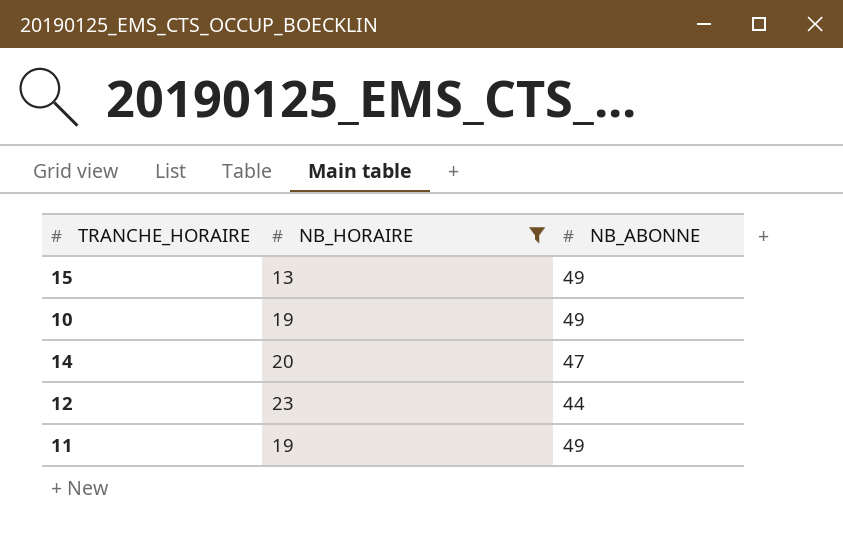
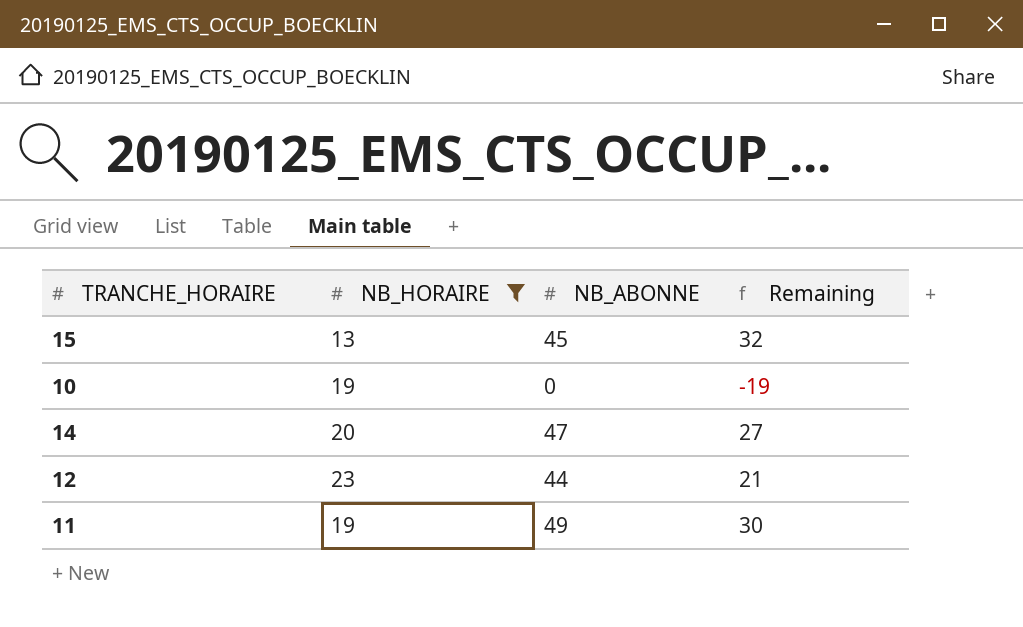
column Remaining | formula: none -> [NB_ABONNE] - [NB_HORAIRE]
15 | NB_ABONNE: 49 -> 45
10 | NB_ABONNE: 49 -> 0

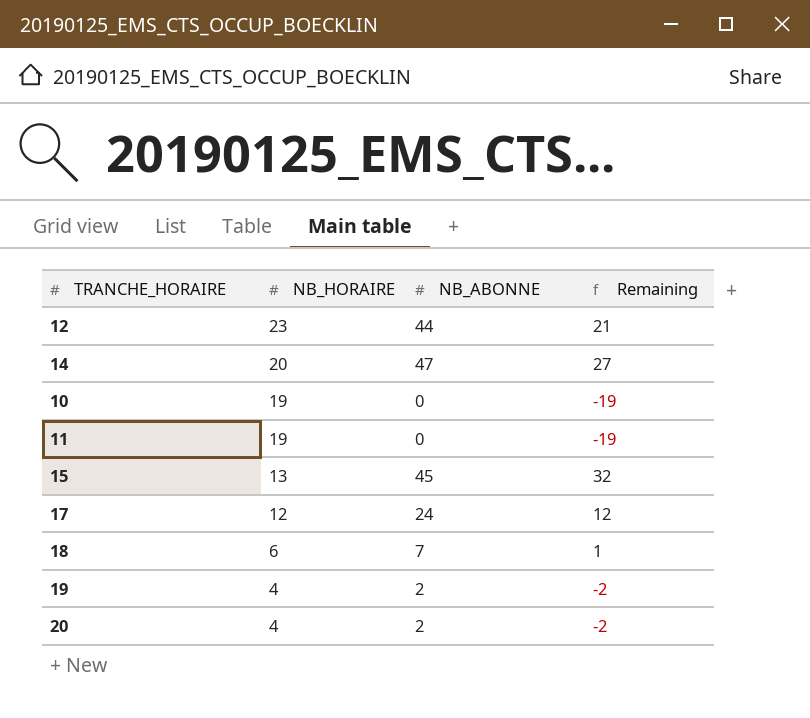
filter: NB_HORAIRE >= 13 -> none
row order: none -> NB_HORAIRE descending
11 | NB_ABONNE: 49 -> 0
11 | Remaining: 30 -> -19

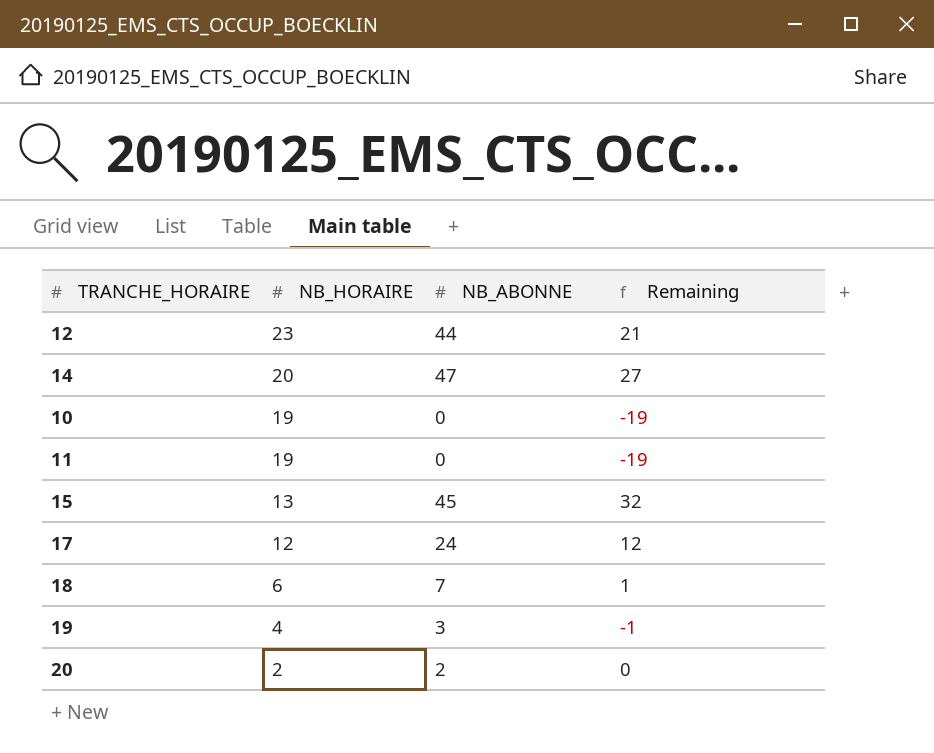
19 | NB_ABONNE: 2 -> 3
19 | Remaining: -2 -> -1
20 | NB_HORAIRE: 4 -> 2
20 | Remaining: -2 -> 0

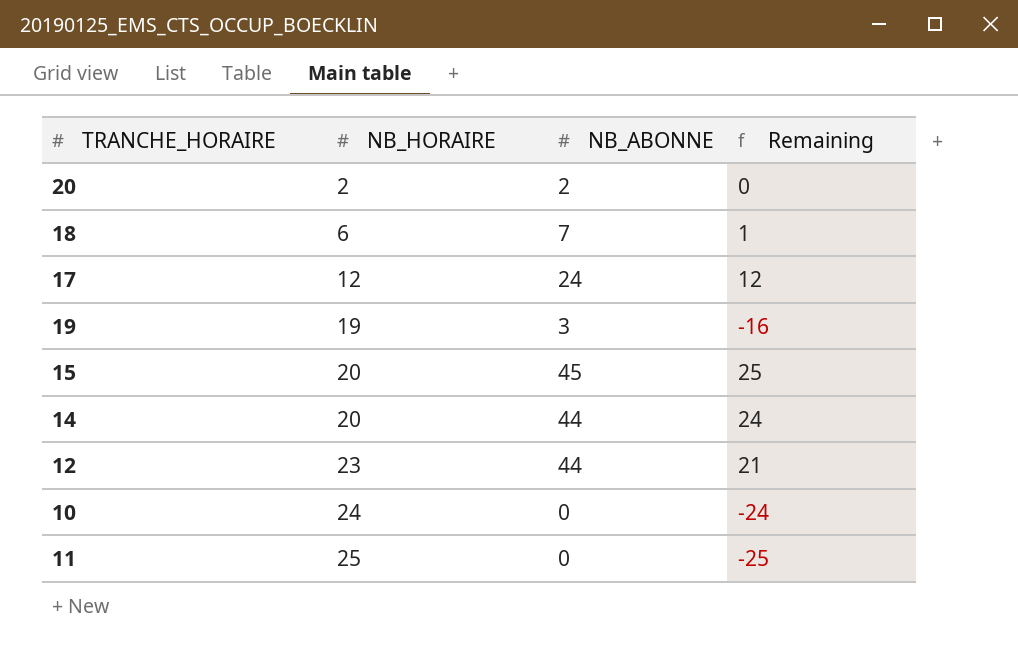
row order: NB_HORAIRE descending -> NB_HORAIRE ascending
19 | NB_HORAIRE: 4 -> 19
19 | Remaining: -1 -> -16
15 | NB_HORAIRE: 13 -> 20
15 | Remaining: 32 -> 25
14 | NB_ABONNE: 47 -> 44
14 | Remaining: 27 -> 24
10 | NB_HORAIRE: 19 -> 24
10 | Remaining: -19 -> -24
11 | NB_HORAIRE: 19 -> 25
11 | Remaining: -19 -> -25

